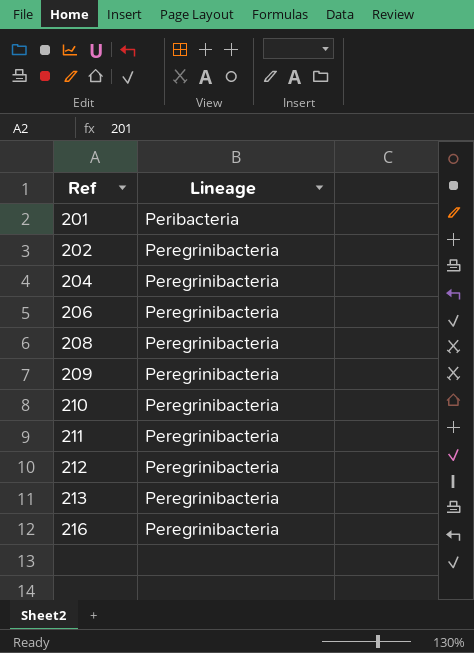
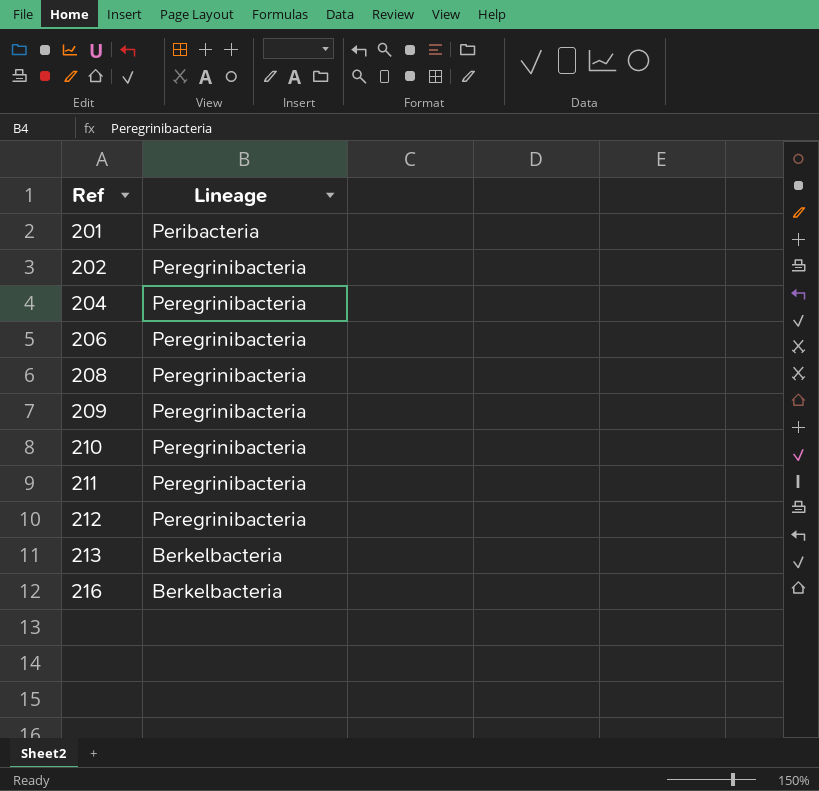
213 | Lineage: Peregrinibacteria -> Berkelbacteria
216 | Lineage: Peregrinibacteria -> Berkelbacteria

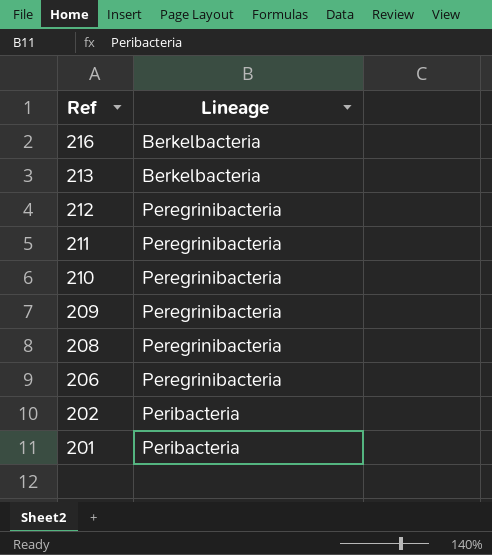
row order: Ref ascending -> Ref descending
row 204: Peregrinibacteria -> none
202 | Lineage: Peregrinibacteria -> Peribacteria

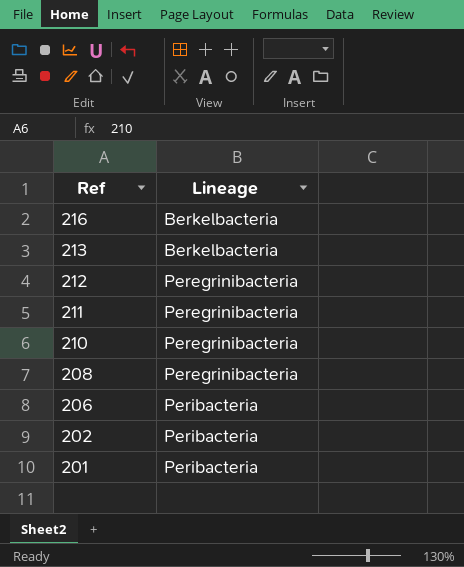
row 209: Peregrinibacteria -> none
206 | Lineage: Peregrinibacteria -> Peribacteria

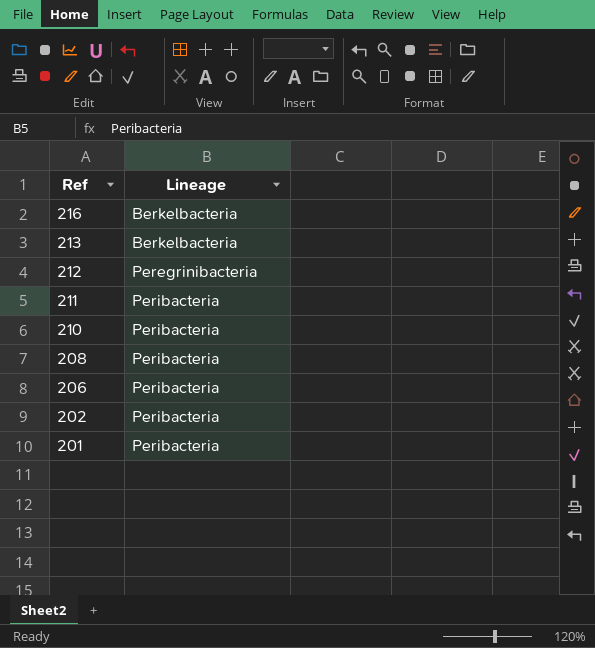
211 | Lineage: Peregrinibacteria -> Peribacteria
210 | Lineage: Peregrinibacteria -> Peribacteria
208 | Lineage: Peregrinibacteria -> Peribacteria

